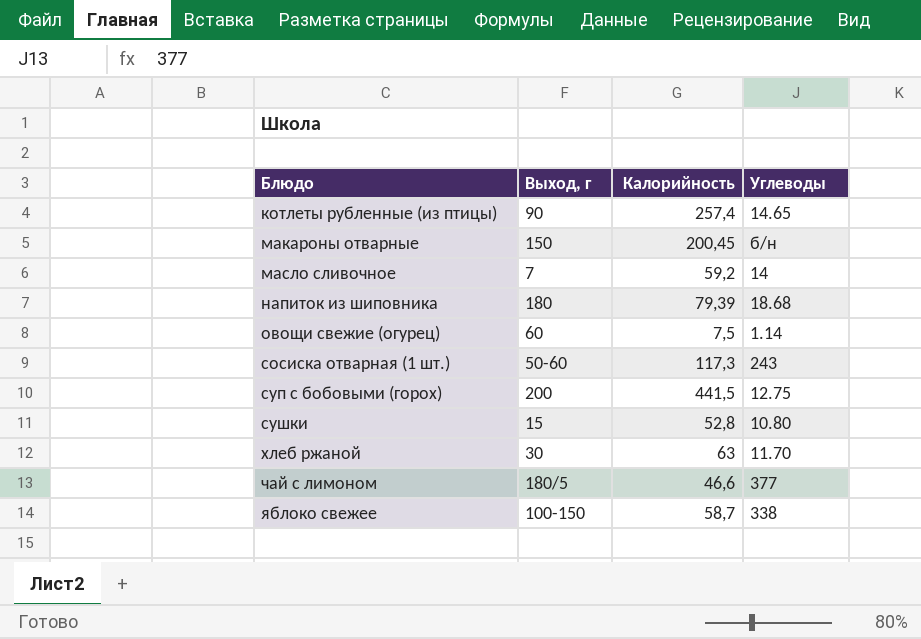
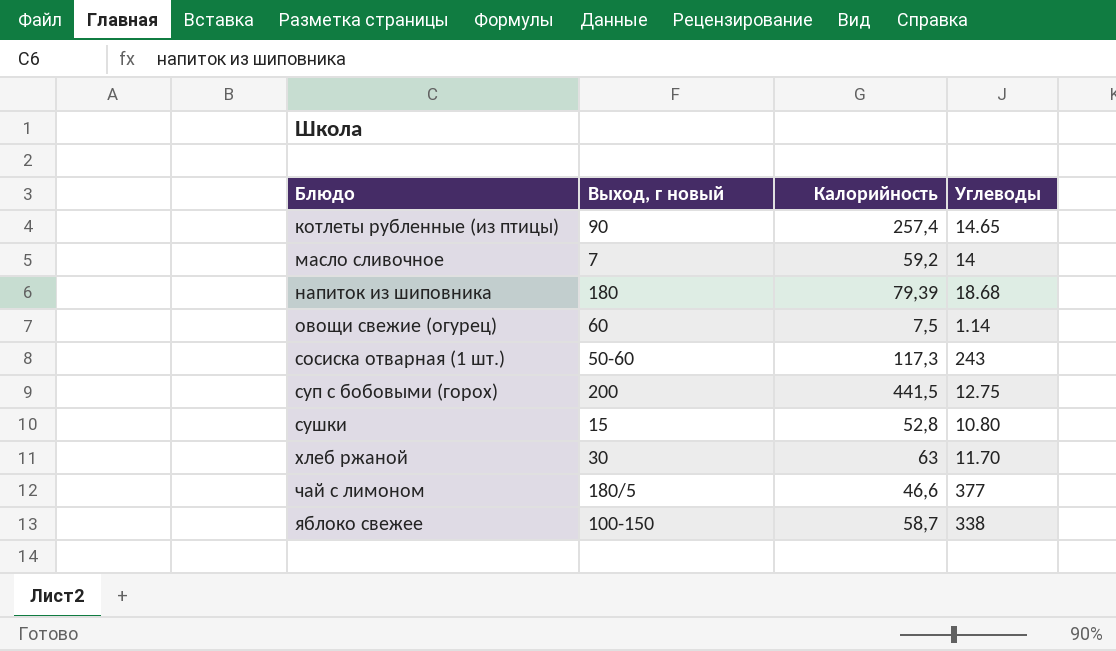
column name: Выход, г -> Выход, г новый
row макароны отварные: 150 | 200,45 | б/н -> none

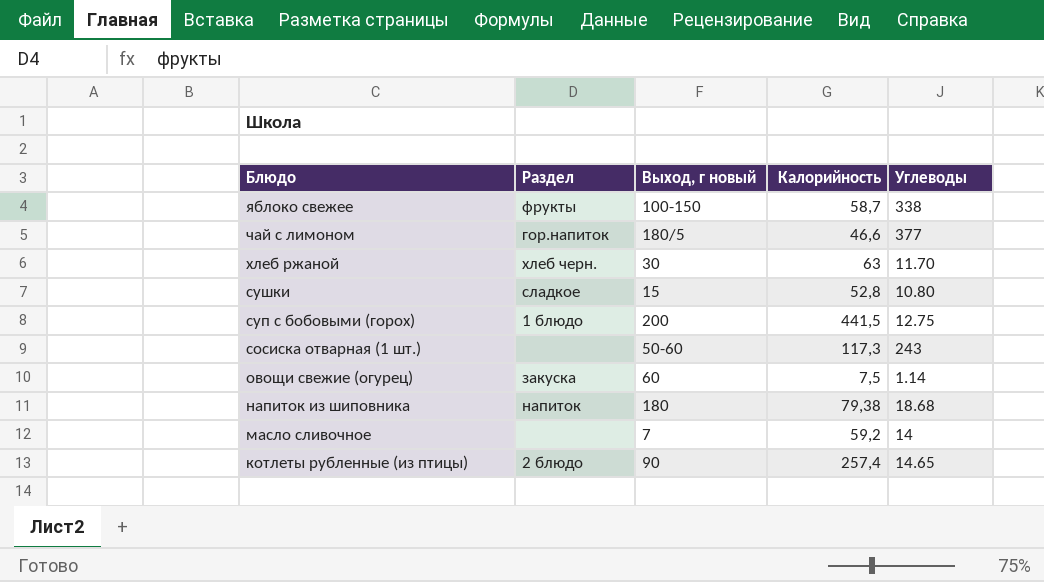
row order: Блюдо ascending -> Блюдо descending
column Раздел | position: none -> 2
напиток из шиповника | Калорийность: 79,39 -> 79,38

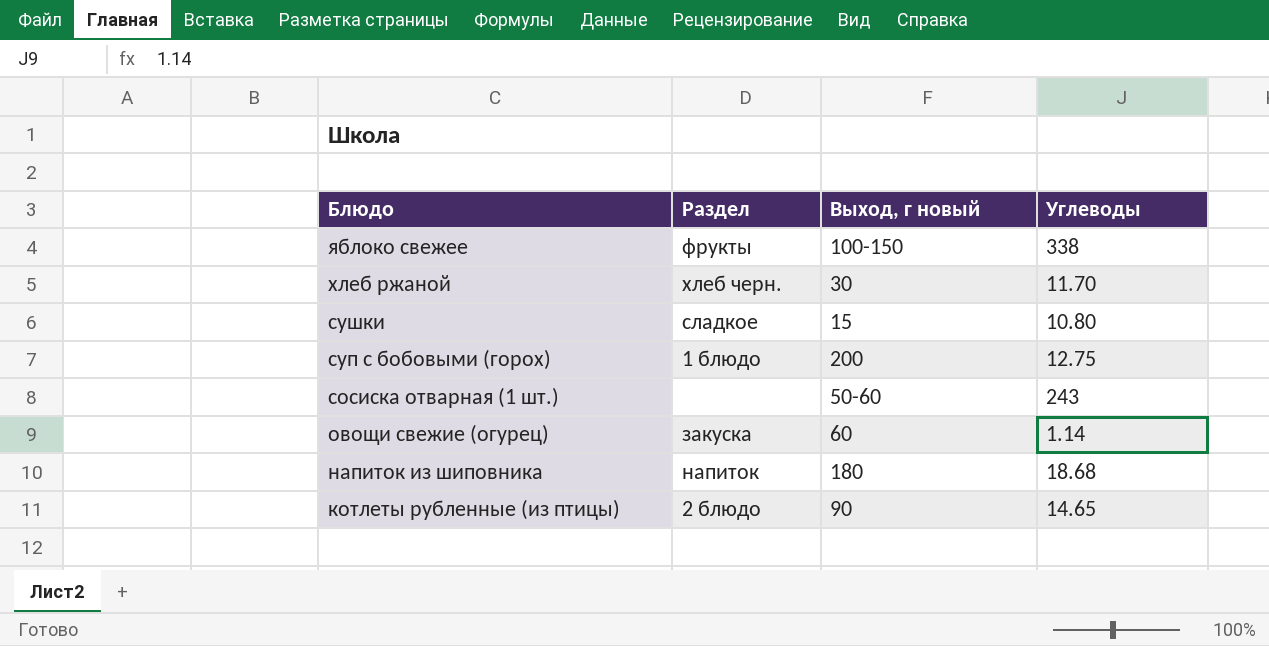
column Калорийность | position: 4 -> none
row чай с лимоном: гор.напиток | 180/5 | 46,6 | 377 -> none
row масло сливочное: none | 7 | 59,2 | 14 -> none

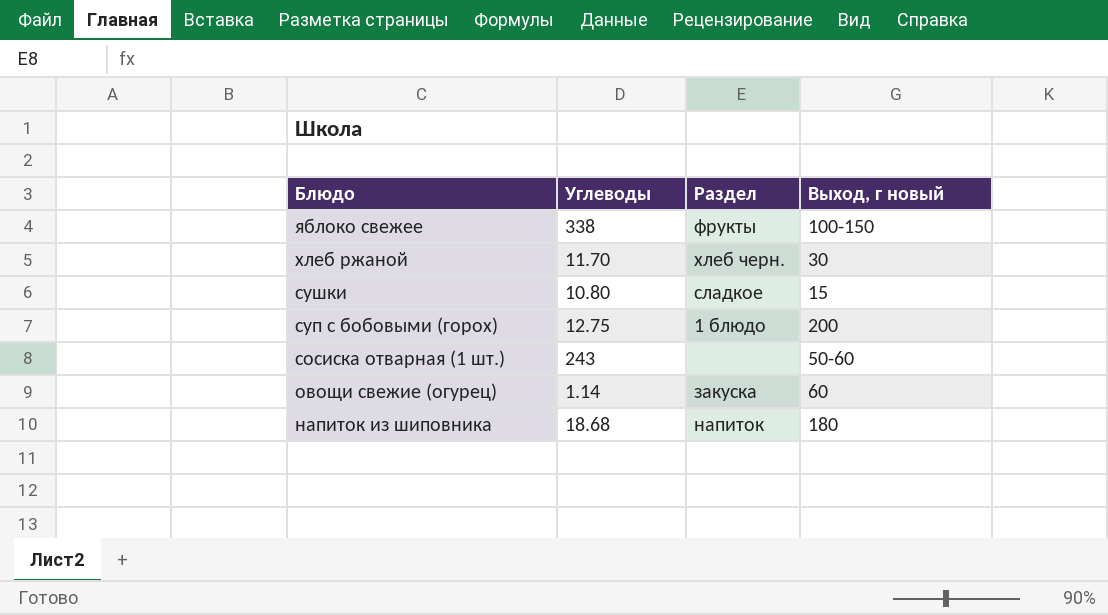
column Углеводы | position: 4 -> 2
row котлеты рубленные (из птицы): 2 блюдо | 90 | 14.65 -> none

